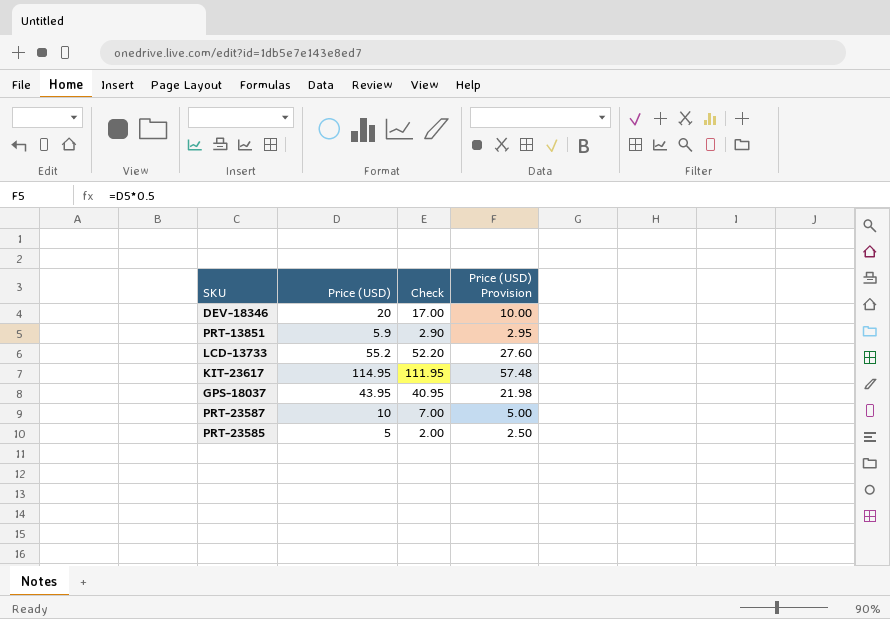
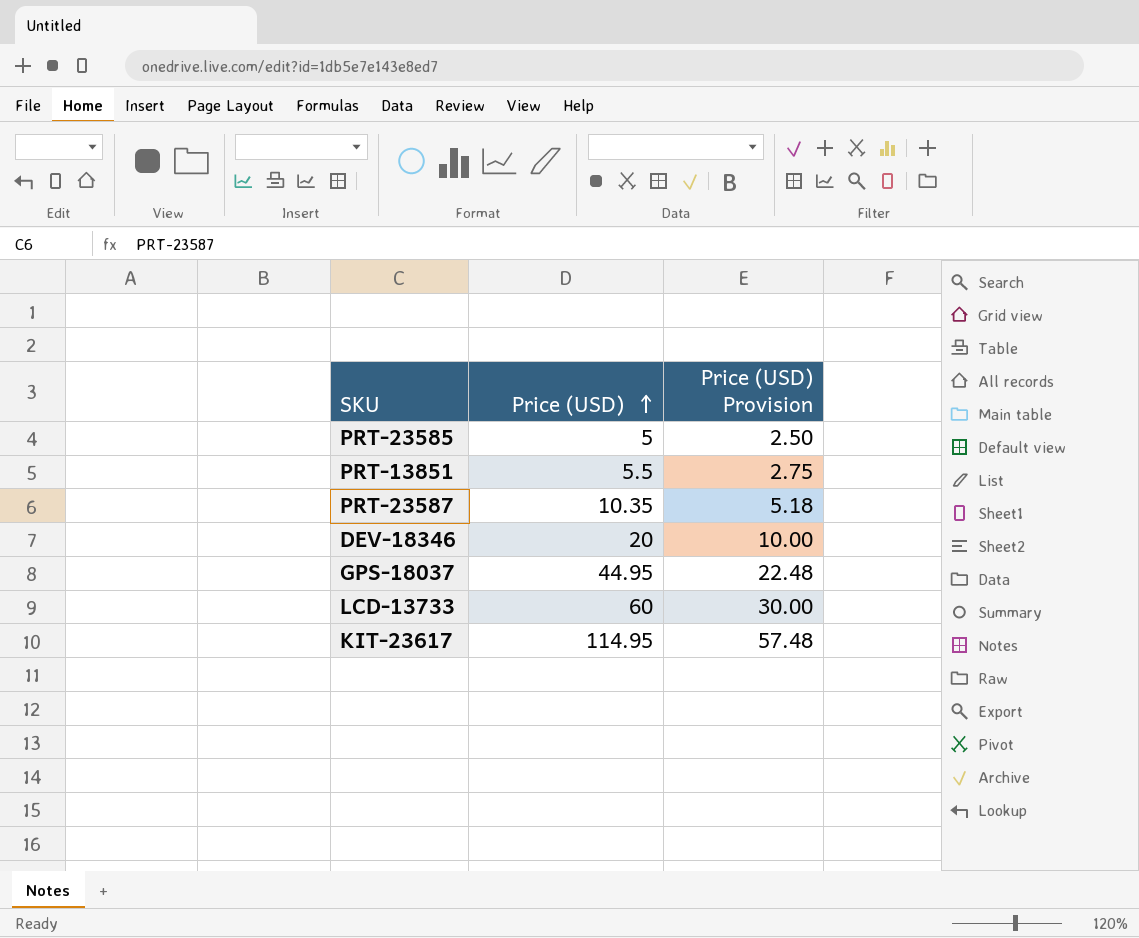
row order: none -> Price (USD) ascending
column Check | formula: [Price (USD)] - 3 -> none
PRT-13851 | Price (USD): 5.9 -> 5.5
PRT-13851 | Price (USD) Provision: 2.95 -> 2.75
PRT-23587 | Price (USD): 10 -> 10.35
PRT-23587 | Price (USD) Provision: 5.00 -> 5.18
GPS-18037 | Price (USD): 43.95 -> 44.95
GPS-18037 | Price (USD) Provision: 21.98 -> 22.48
LCD-13733 | Price (USD): 55.2 -> 60
LCD-13733 | Price (USD) Provision: 27.60 -> 30.00

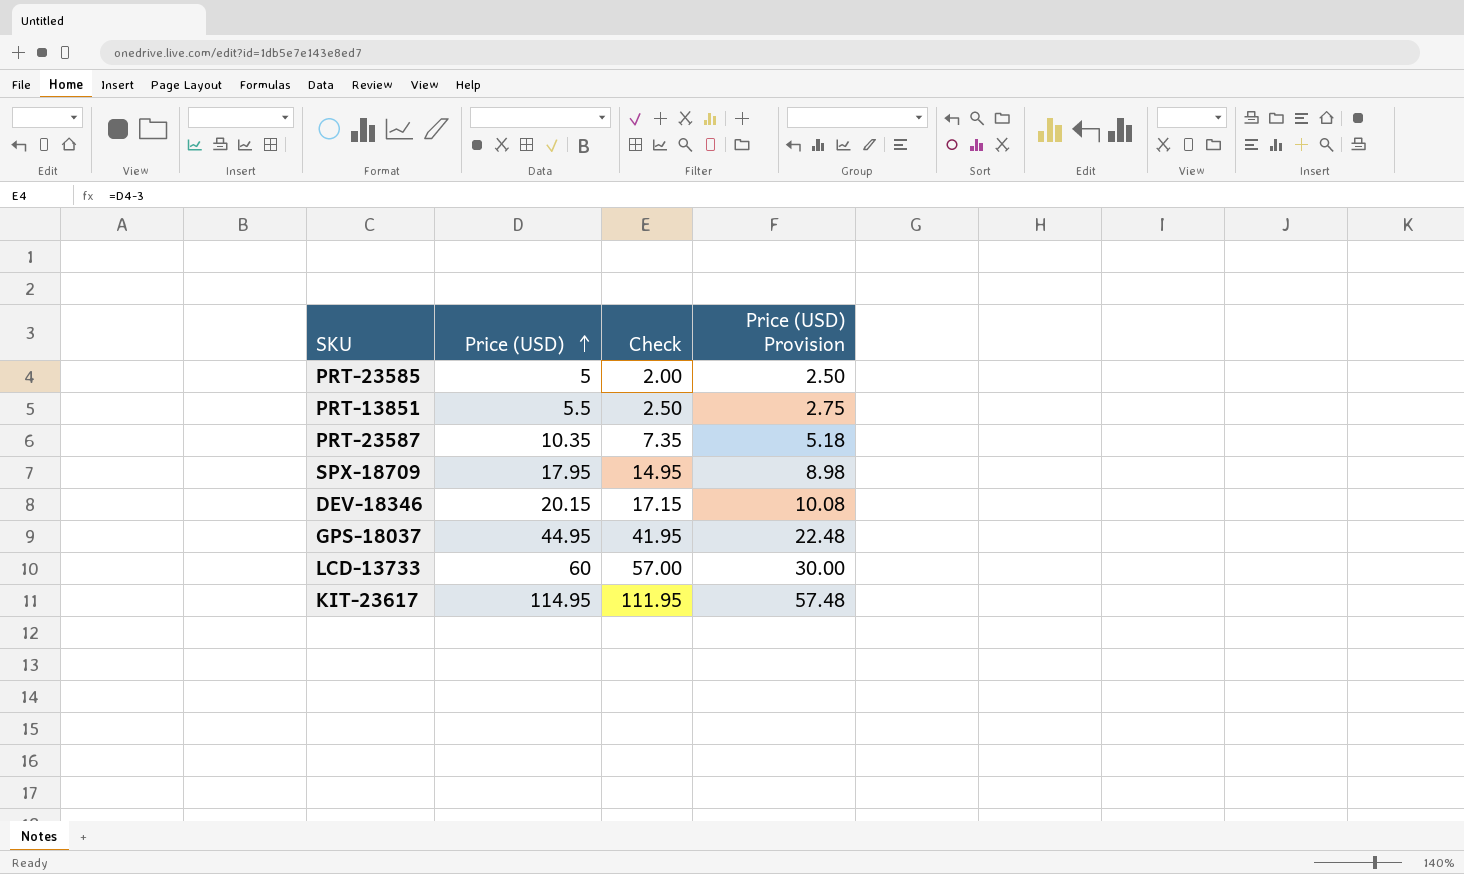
column Check | formula: none -> [Price (USD)] - 3
row SPX-18709: none -> 17.95 | 14.95 | 8.98
DEV-18346 | Price (USD): 20 -> 20.15
DEV-18346 | Price (USD) Provision: 10.00 -> 10.08

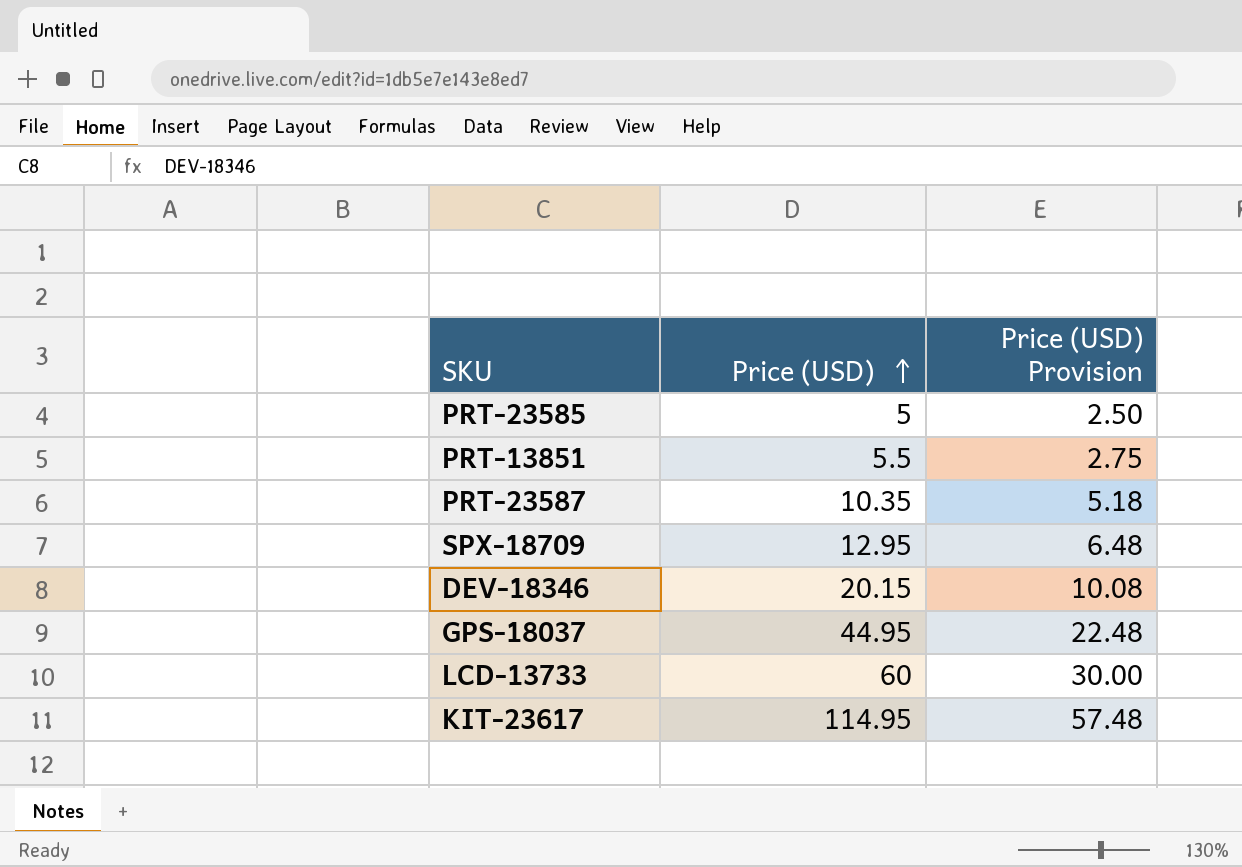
column Check | formula: [Price (USD)] - 3 -> none
SPX-18709 | Price (USD): 17.95 -> 12.95
SPX-18709 | Price (USD) Provision: 8.98 -> 6.48

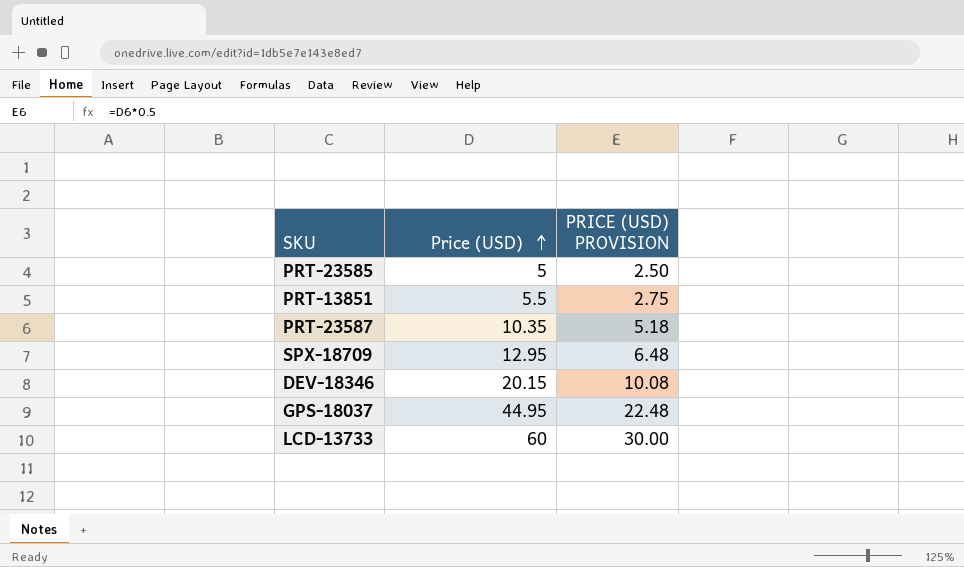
column name: Price (USD) Provision -> PRICE (USD) PROVISION
row KIT-23617: 114.95 | 57.48 -> none

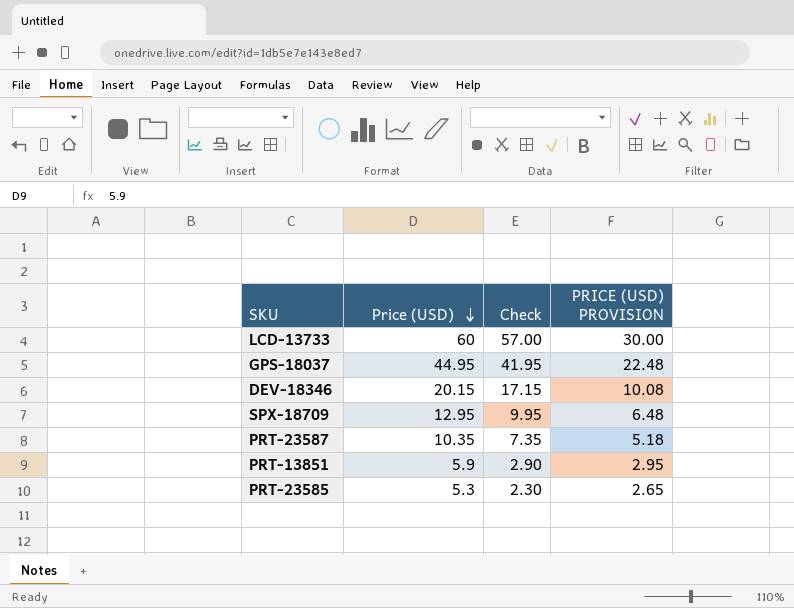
row order: Price (USD) ascending -> Price (USD) descending
column Check | formula: none -> [Price (USD)] - 3
PRT-13851 | Price (USD): 5.5 -> 5.9
PRT-13851 | PRICE (USD) PROVISION: 2.75 -> 2.95
PRT-23585 | Price (USD): 5 -> 5.3
PRT-23585 | PRICE (USD) PROVISION: 2.50 -> 2.65

